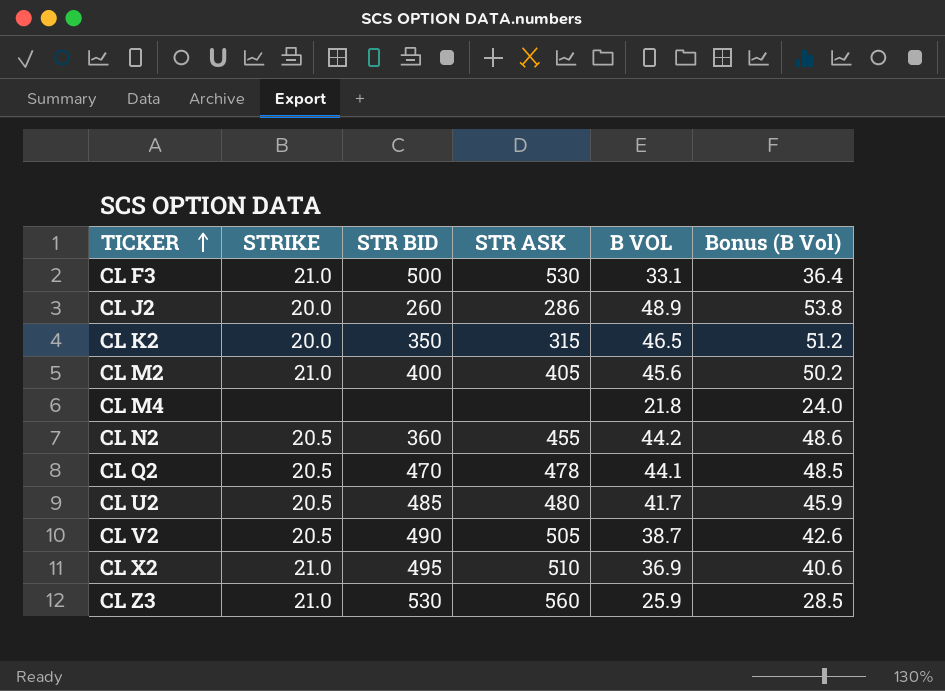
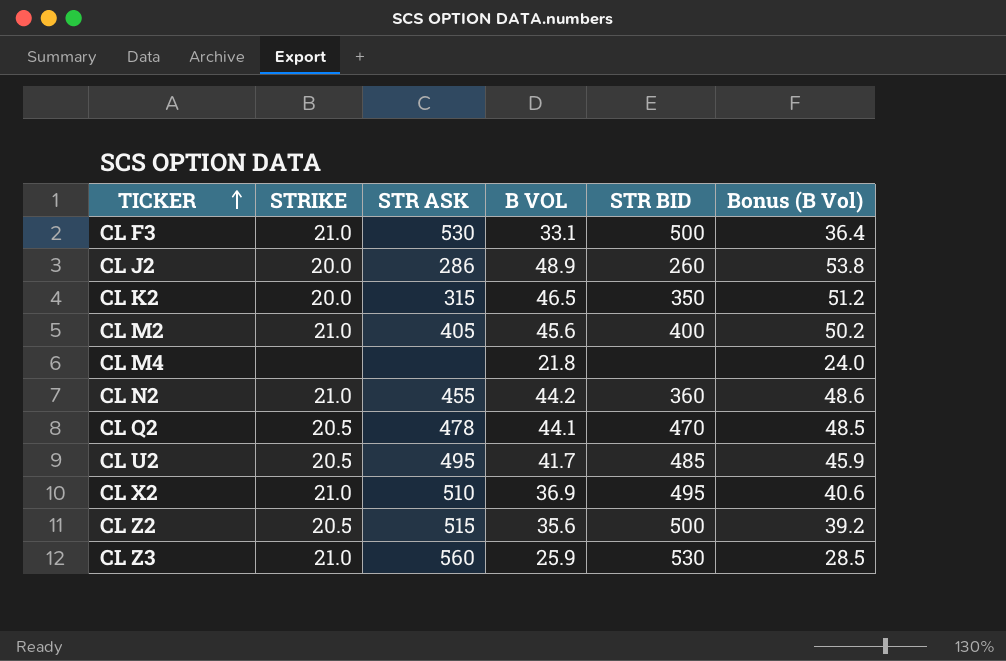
column STR BID | position: 3 -> 5
row CL V2: 20.5 | 490 | 505 | 38.7 | 42.6 -> none
CL N2 | STRIKE: 20.5 -> 21.0
CL U2 | STR ASK: 480 -> 495
row CL Z2: none -> 20.5 | 515 | 35.6 | 500 | 39.2

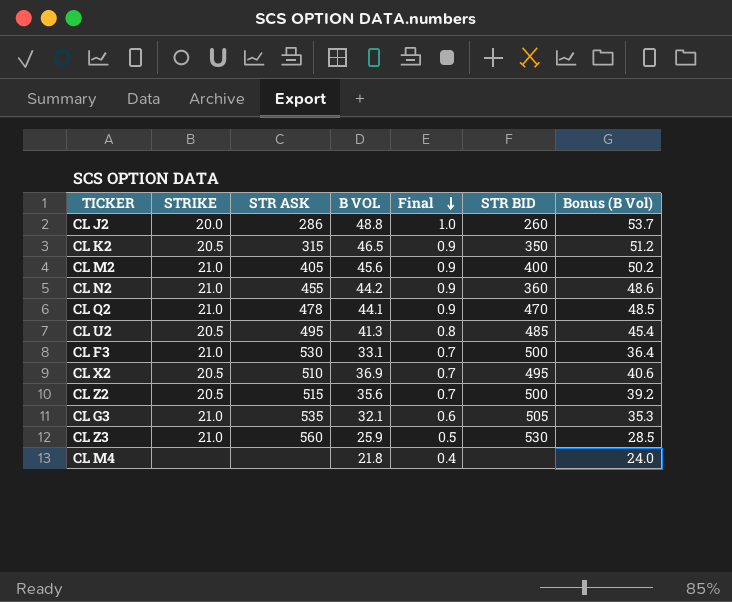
row order: TICKER ascending -> Final descending
column Final | formula: none -> [B VOL] * 0.02
CL J2 | B VOL: 48.9 -> 48.8
CL J2 | Bonus (B Vol): 53.8 -> 53.7
CL K2 | STRIKE: 20.0 -> 20.5
CL Q2 | STRIKE: 20.5 -> 21.0
CL U2 | B VOL: 41.7 -> 41.3
CL U2 | Bonus (B Vol): 45.9 -> 45.4
CL X2 | STRIKE: 21.0 -> 20.5
row CL G3: none -> 21.0 | 535 | 32.1 | 0.6 | 505 | 35.3

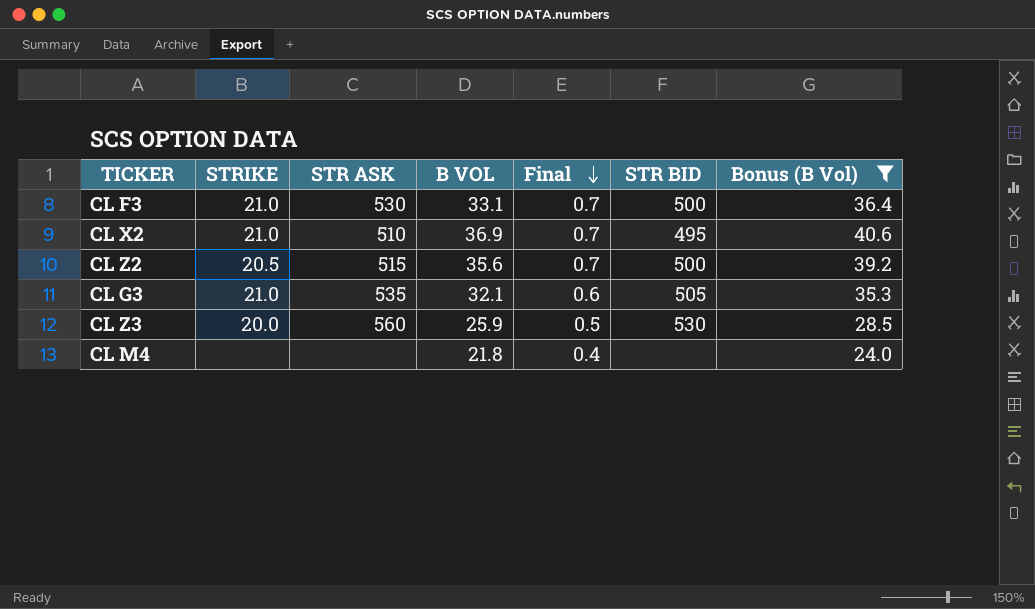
filter: none -> Bonus (B Vol) <= 40.6
CL X2 | STRIKE: 20.5 -> 21.0
CL Z3 | STRIKE: 21.0 -> 20.0

